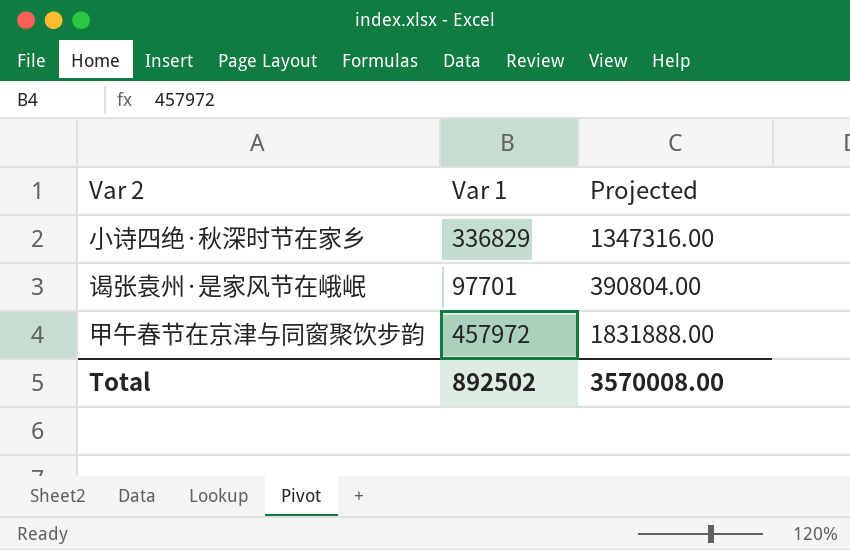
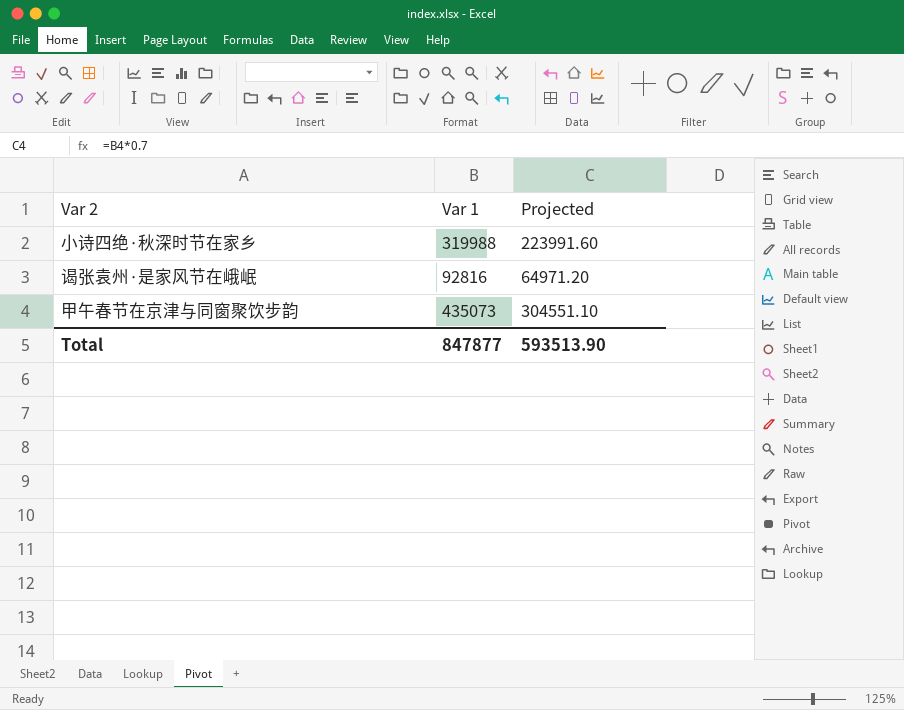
column Projected | formula: [Var 1] * 4 -> [Var 1] * 0.7
小诗四绝·秋深时节在家乡 | Var 1: 336829 -> 319988
谒张袁州·是家风节在峨岷 | Var 1: 97701 -> 92816
甲午春节在京津与同窗聚饮步韵 | Var 1: 457972 -> 435073
Total | Var 1: 892502 -> 847877
Total | Projected: 3570008.00 -> 593513.90

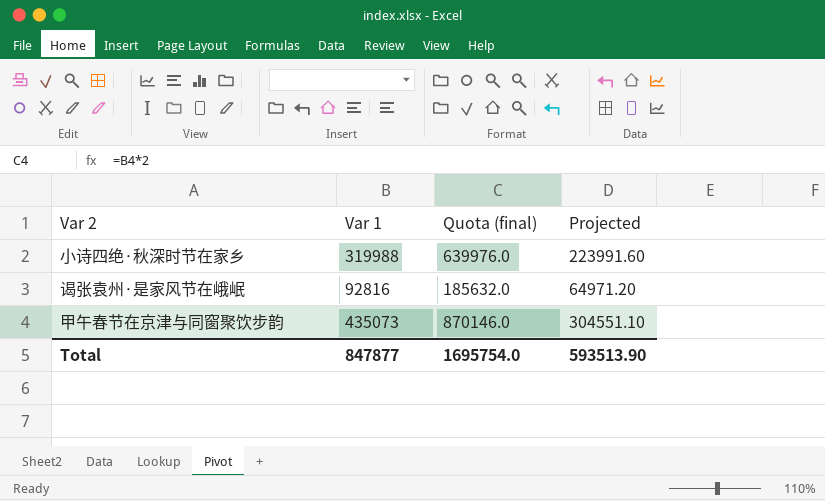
column Quota (final) | formula: none -> [Var 1] * 2

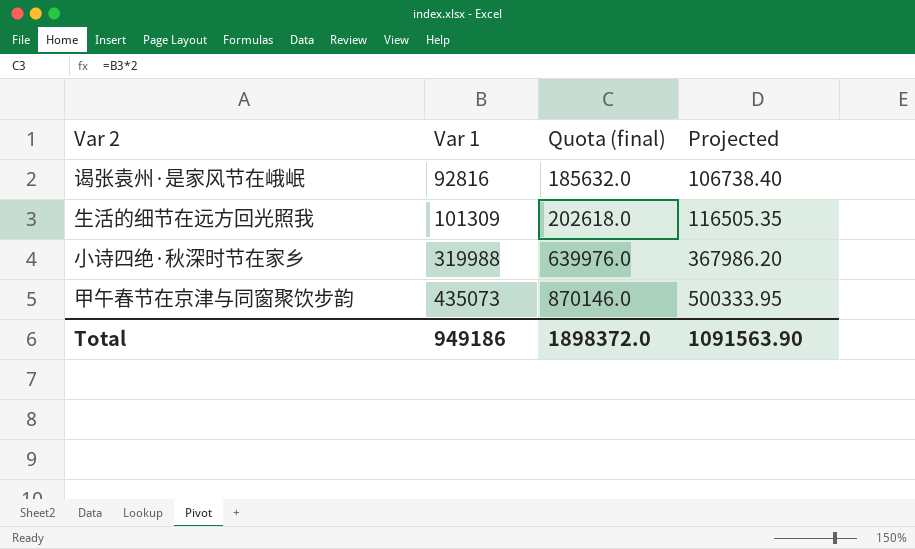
row order: none -> Var 1 ascending
column Projected | formula: [Var 1] * 0.7 -> [Var 1] * 1.15
row 生活的细节在远方回光照我: none -> 101309 | 202618.0 | 116505.35
Total | Var 1: 847877 -> 949186
Total | Quota (final): 1695754.0 -> 1898372.0
Total | Projected: 593513.90 -> 1091563.90

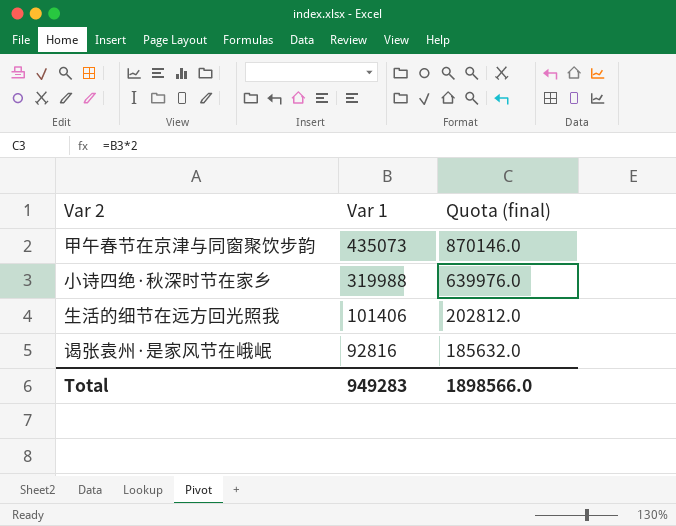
row order: Var 1 ascending -> Var 1 descending
column Projected | formula: [Var 1] * 1.15 -> none
生活的细节在远方回光照我 | Var 1: 101309 -> 101406
生活的细节在远方回光照我 | Quota (final): 202618.0 -> 202812.0
Total | Var 1: 949186 -> 949283
Total | Quota (final): 1898372.0 -> 1898566.0

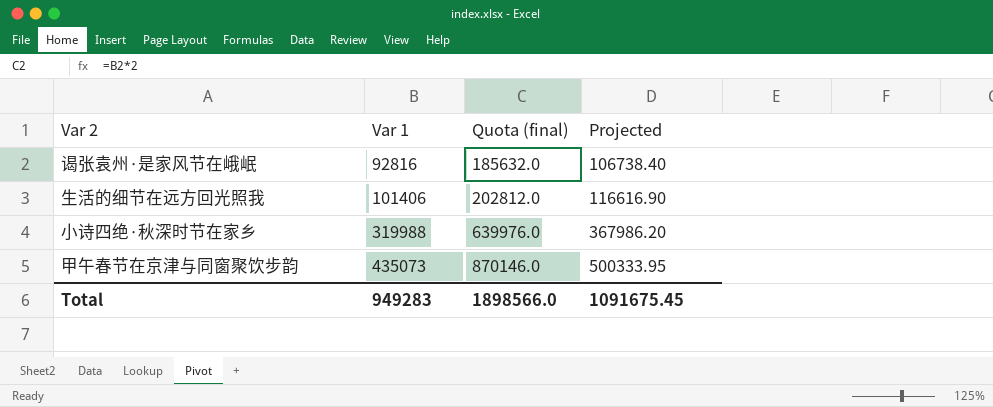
row order: Var 1 descending -> Var 1 ascending
column Projected | formula: none -> [Var 1] * 1.15

